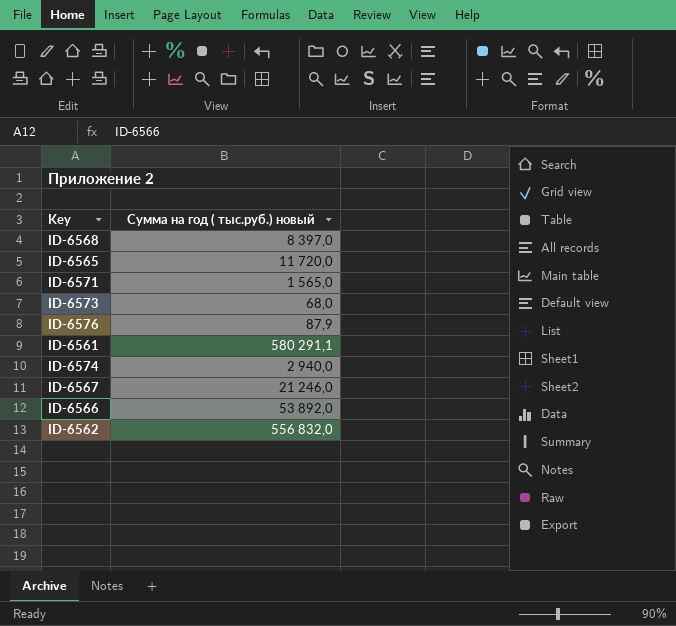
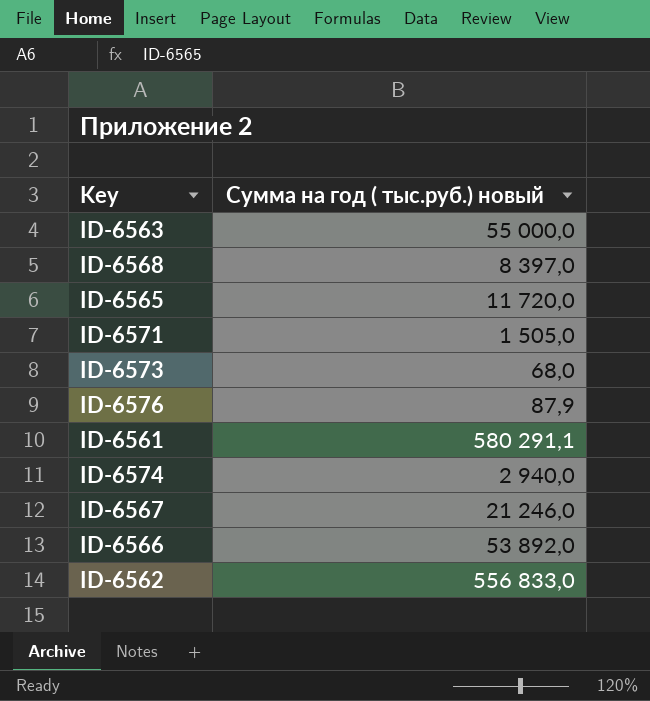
row ID-6563: none -> 55 000,0
ID-6571 | Сумма на год ( тыс.руб.) новый: 1 565,0 -> 1 505,0
ID-6562 | Сумма на год ( тыс.руб.) новый: 556 832,0 -> 556 833,0

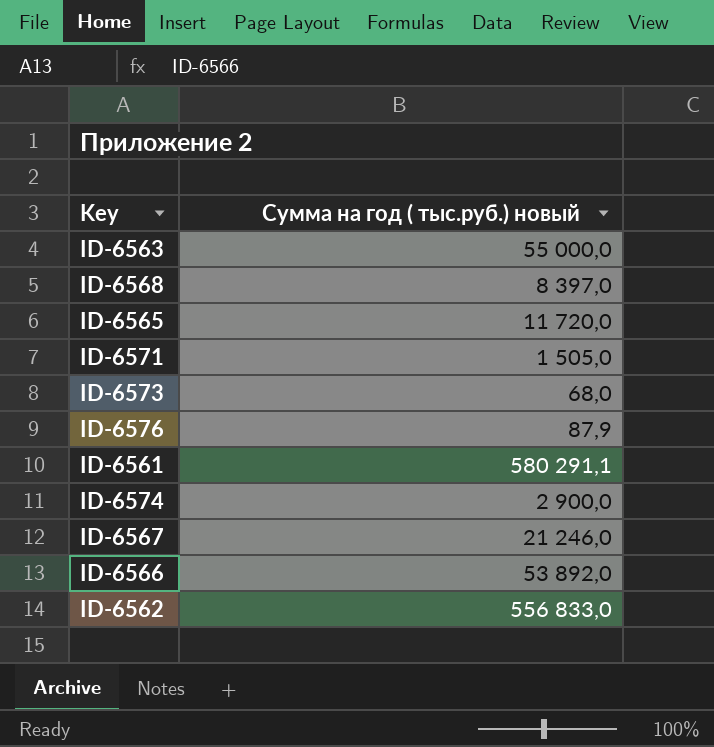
ID-6574 | Сумма на год ( тыс.руб.) новый: 2 940,0 -> 2 900,0

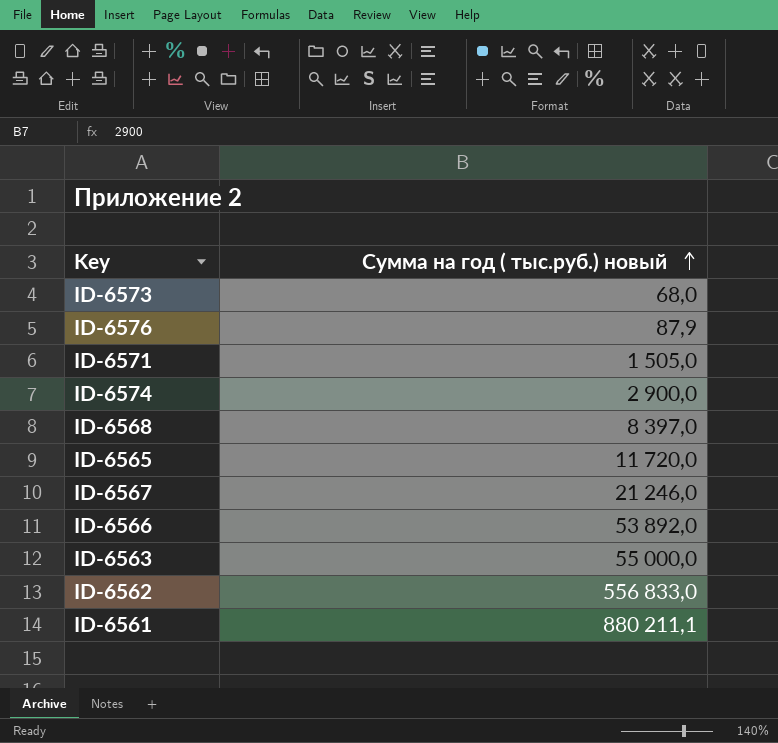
row order: none -> Сумма на год ( тыс.руб.) новый ascending
ID-6561 | Сумма на год ( тыс.руб.) новый: 580 291,1 -> 880 211,1

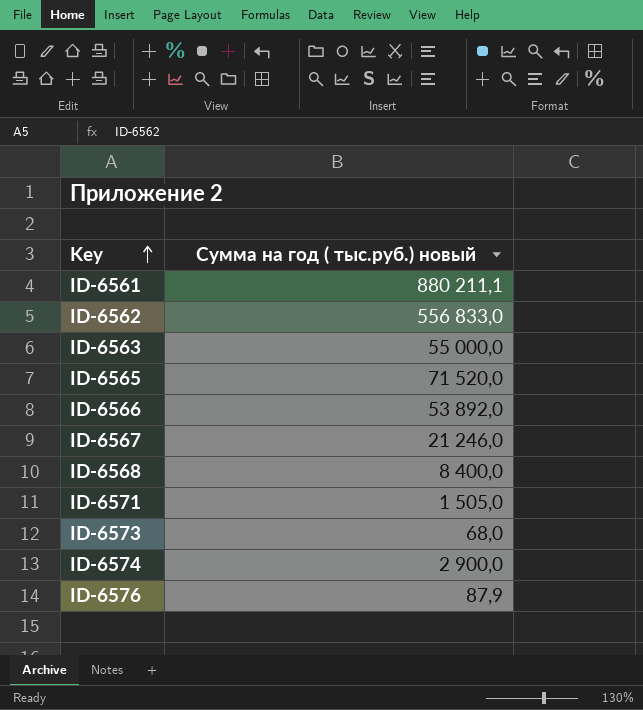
row order: Сумма на год ( тыс.руб.) новый ascending -> Key ascending
ID-6565 | Сумма на год ( тыс.руб.) новый: 11 720,0 -> 71 520,0
ID-6568 | Сумма на год ( тыс.руб.) новый: 8 397,0 -> 8 400,0

